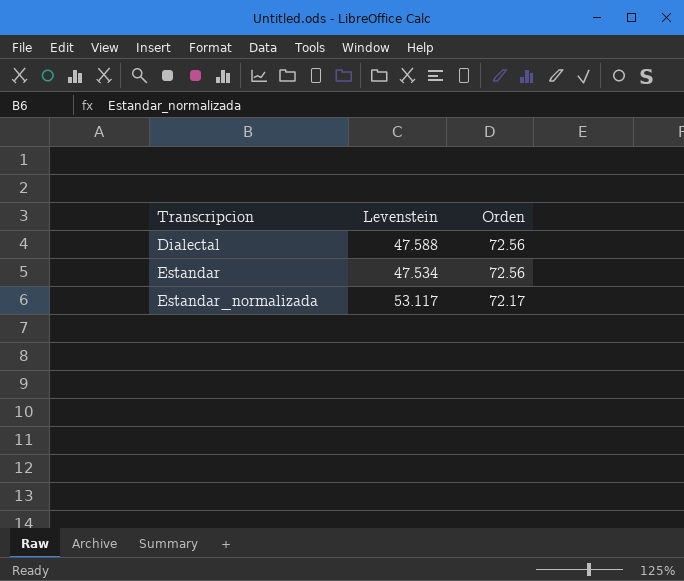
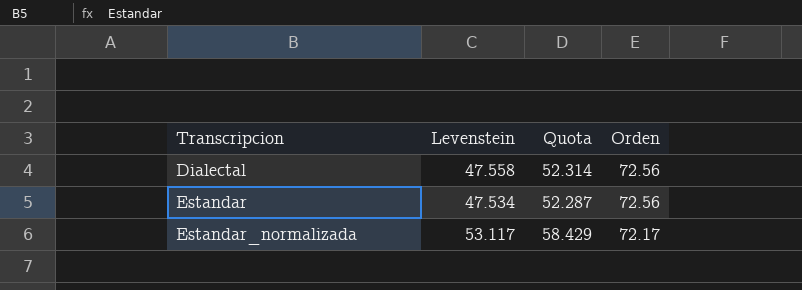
column Quota | formula: none -> [Levenstein] * 1.1
Dialectal | Levenstein: 47.588 -> 47.558

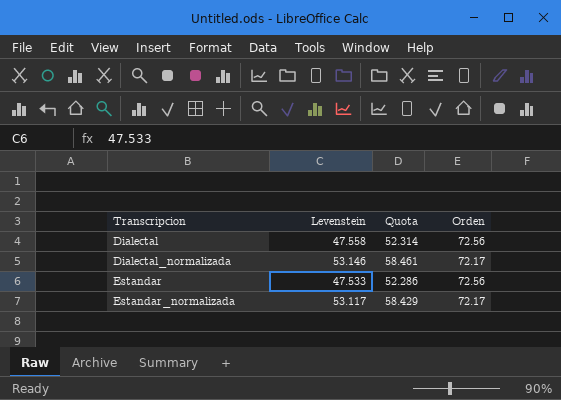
row Dialectal_normalizada: none -> 53.146 | 58.461 | 72.17
Estandar | Levenstein: 47.534 -> 47.533
Estandar | Quota: 52.287 -> 52.286

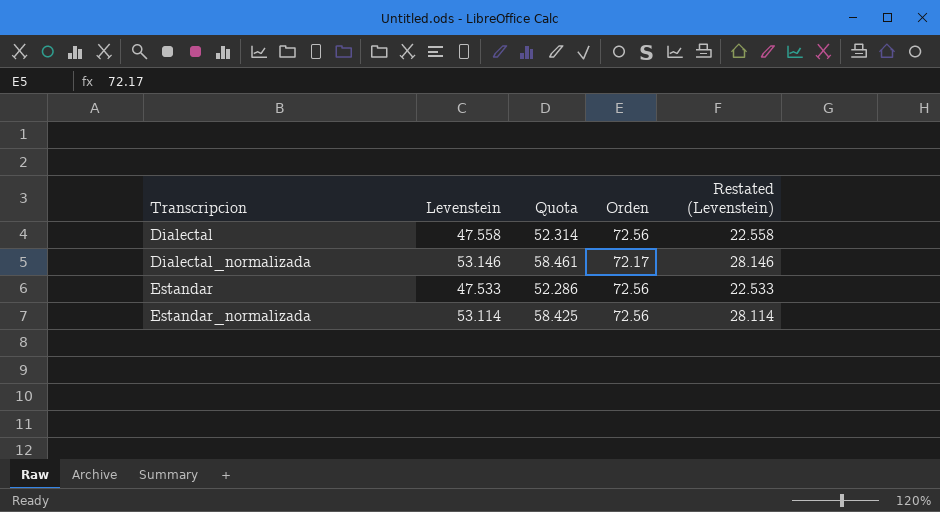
column Restated (Levenstein) | formula: none -> [Levenstein] - 25
Estandar_normalizada | Levenstein: 53.117 -> 53.114
Estandar_normalizada | Quota: 58.429 -> 58.425
Estandar_normalizada | Orden: 72.17 -> 72.56

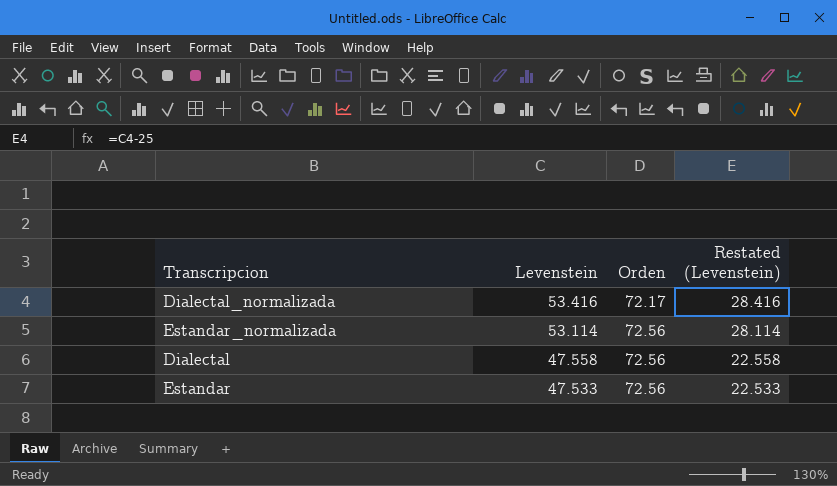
row order: Transcripcion ascending -> Levenstein descending
column Quota | formula: [Levenstein] * 1.1 -> none
Dialectal_normalizada | Levenstein: 53.146 -> 53.416
Dialectal_normalizada | Restated (Levenstein): 28.146 -> 28.416

